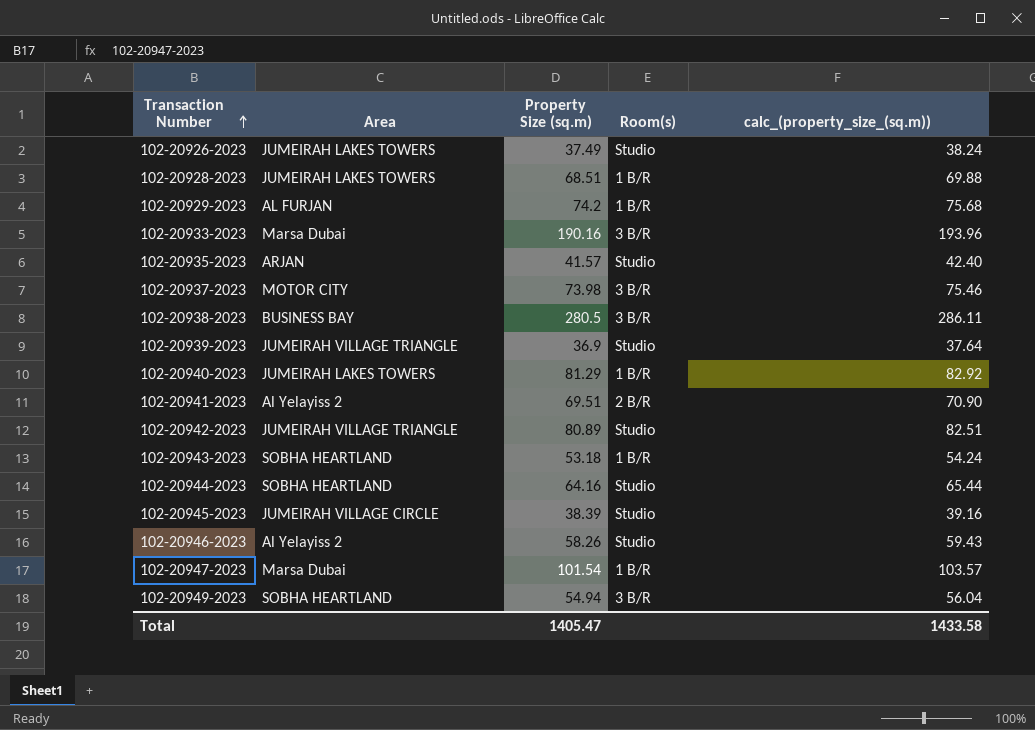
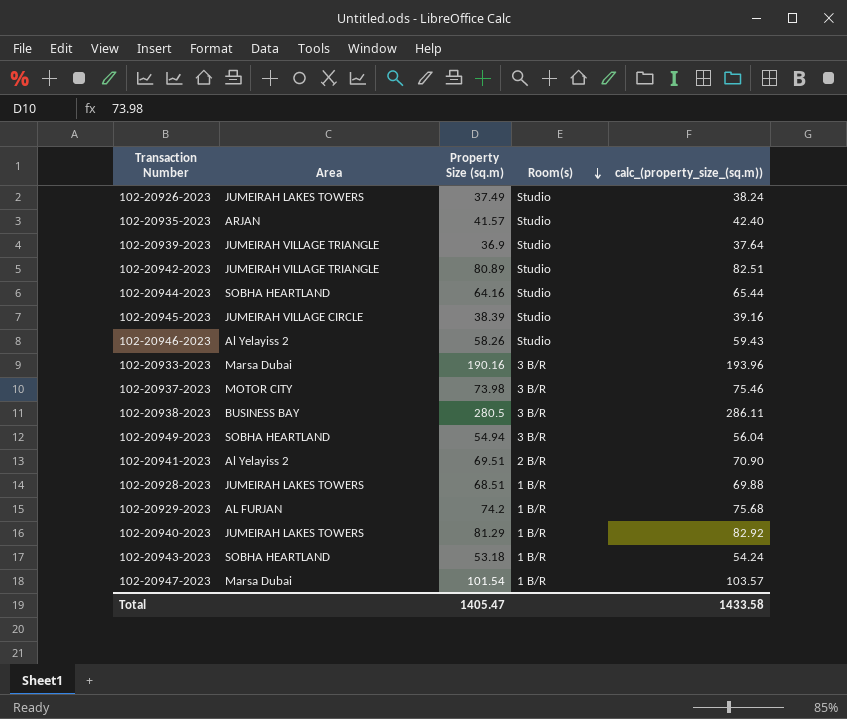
row order: Transaction Number ascending -> Room(s) descending

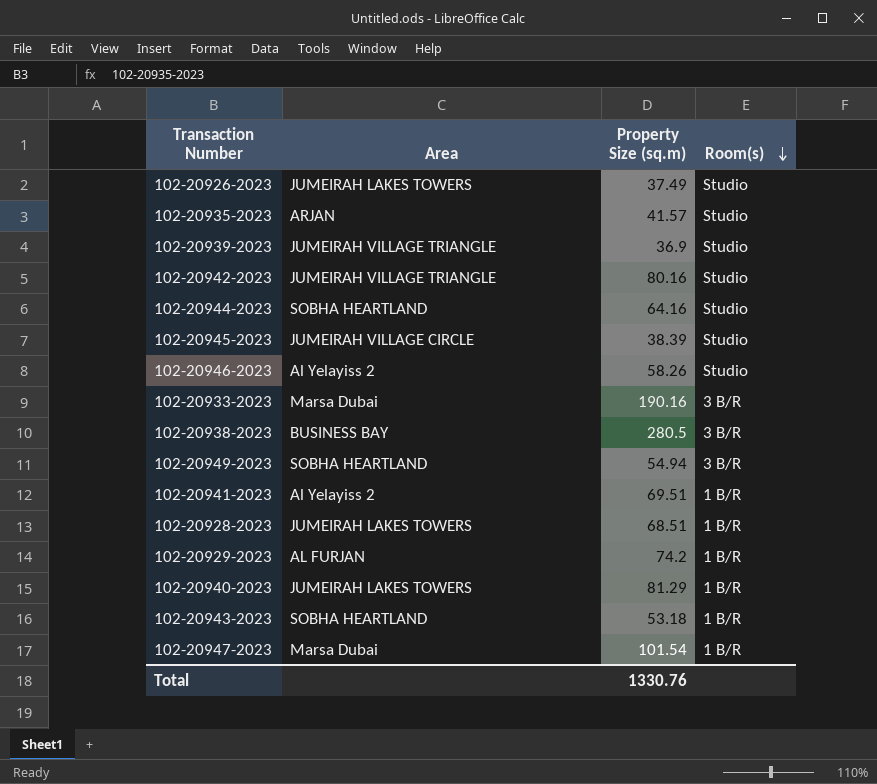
column calc_(property_size_(sq.m)) | formula: [Property Size (sq.m)] * 1.02 -> none
row 102-20937-2023: MOTOR CITY | 73.98 | 3 B/R | 75.46 -> none
102-20942-2023 | Property Size (sq.m): 80.89 -> 80.16
102-20941-2023 | Room(s): 2 B/R -> 1 B/R
Total | Property Size (sq.m): 1405.47 -> 1330.76

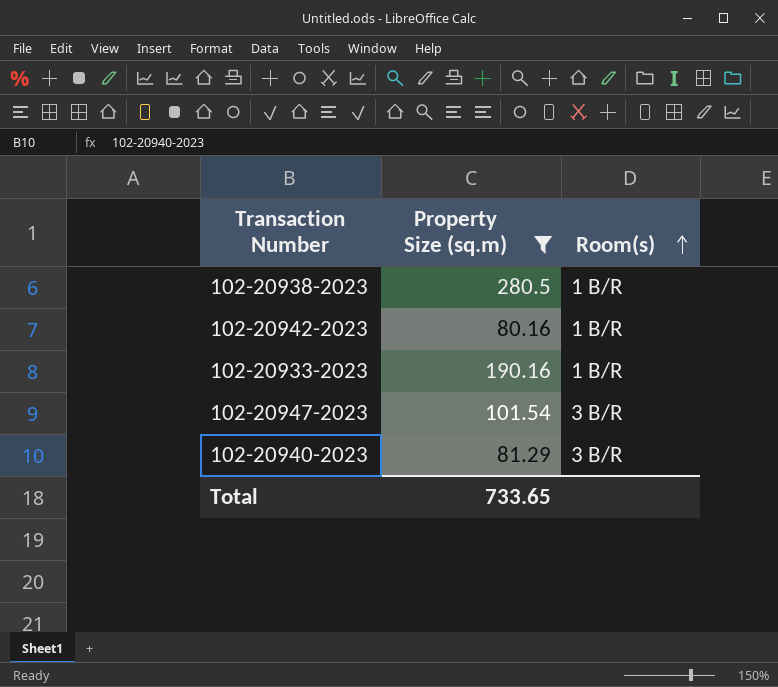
filter: none -> Property Size (sq.m) >= 80.16
row order: Room(s) descending -> Room(s) ascending
column Area | position: 2 -> none
102-20938-2023 | Room(s): 3 B/R -> 1 B/R
102-20942-2023 | Room(s): Studio -> 1 B/R
102-20933-2023 | Room(s): 3 B/R -> 1 B/R
102-20947-2023 | Room(s): 1 B/R -> 3 B/R
102-20940-2023 | Room(s): 1 B/R -> 3 B/R
Total | Property Size (sq.m): 1330.76 -> 733.65

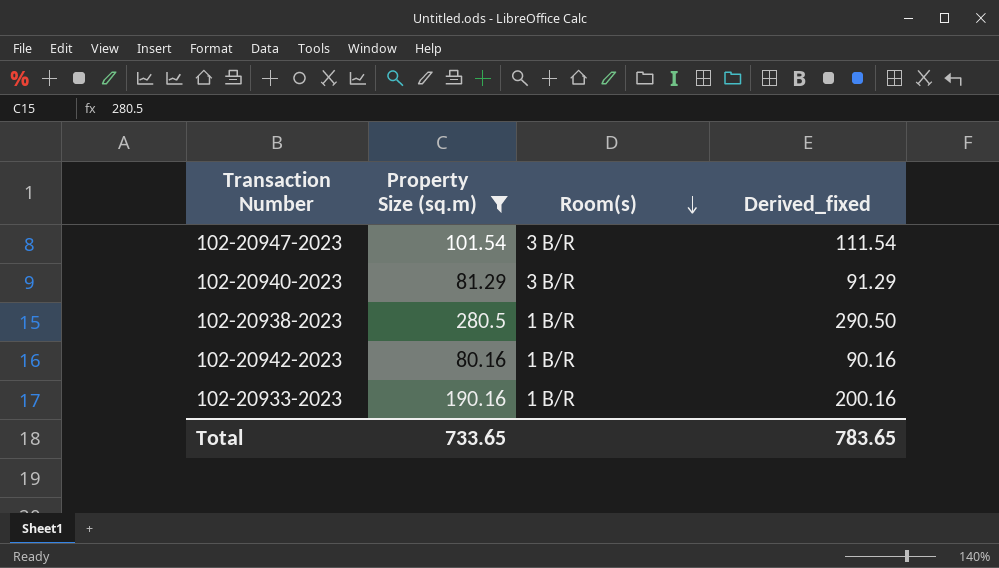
row order: Room(s) ascending -> Room(s) descending
column Derived_fixed | formula: none -> [Property Size (sq.m)] + 10

